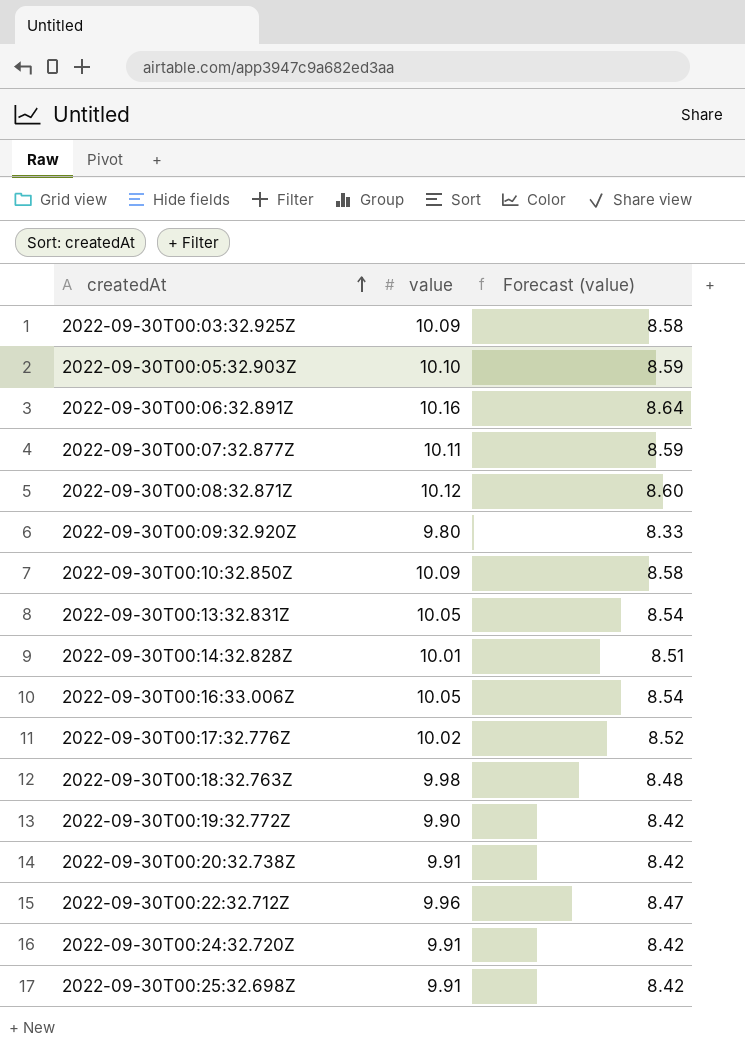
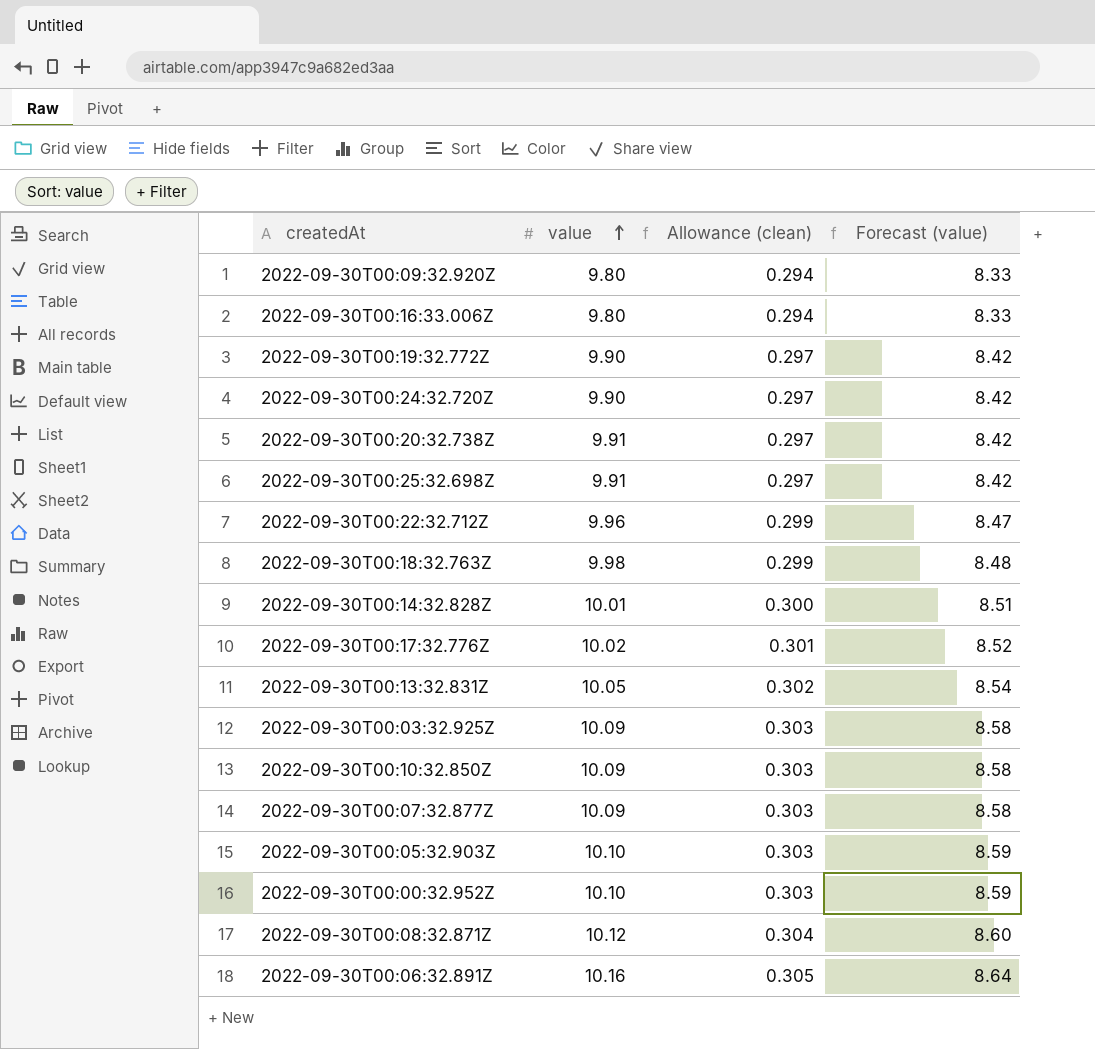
row order: createdAt ascending -> value ascending
column Allowance (clean) | formula: none -> [value] * 0.03
2022-09-30T00:16:33.006Z | value: 10.05 -> 9.80
2022-09-30T00:16:33.006Z | Forecast (value): 8.54 -> 8.33
2022-09-30T00:24:32.720Z | value: 9.91 -> 9.90
2022-09-30T00:07:32.877Z | value: 10.11 -> 10.09
2022-09-30T00:07:32.877Z | Forecast (value): 8.59 -> 8.58
row 2022-09-30T00:00:32.952Z: none -> 10.10 | 0.303 | 8.59

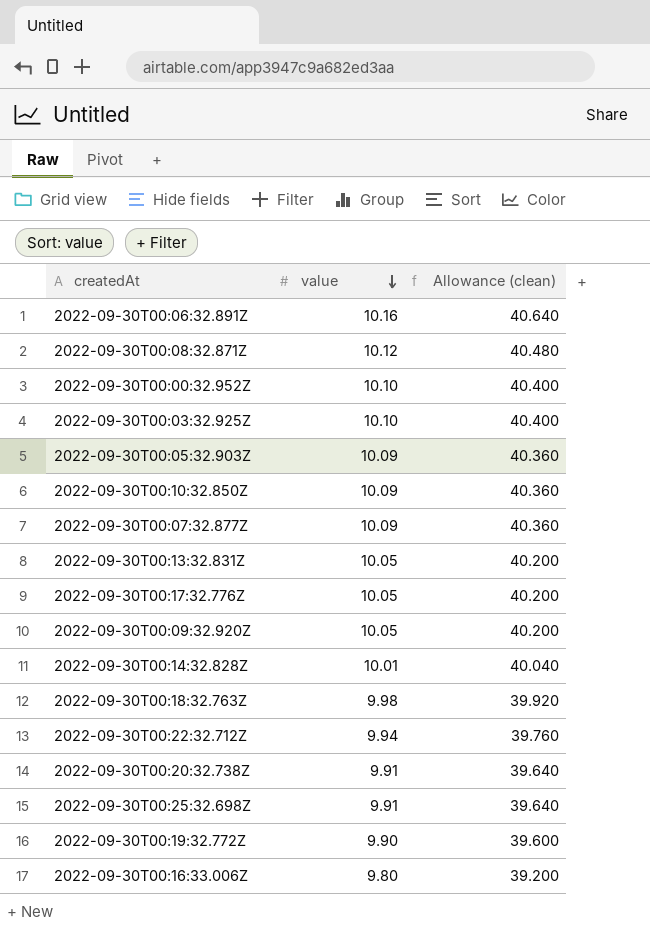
row order: value ascending -> value descending
column Forecast (value) | formula: [value] * 0.85 -> none
column Allowance (clean) | formula: [value] * 0.03 -> [value] * 4
row 2022-09-30T00:24:32.720Z: 9.90 | 0.297 | 8.42 -> none
2022-09-30T00:03:32.925Z | value: 10.09 -> 10.10
2022-09-30T00:05:32.903Z | value: 10.10 -> 10.09
2022-09-30T00:17:32.776Z | value: 10.02 -> 10.05
2022-09-30T00:09:32.920Z | value: 9.80 -> 10.05
2022-09-30T00:22:32.712Z | value: 9.96 -> 9.94

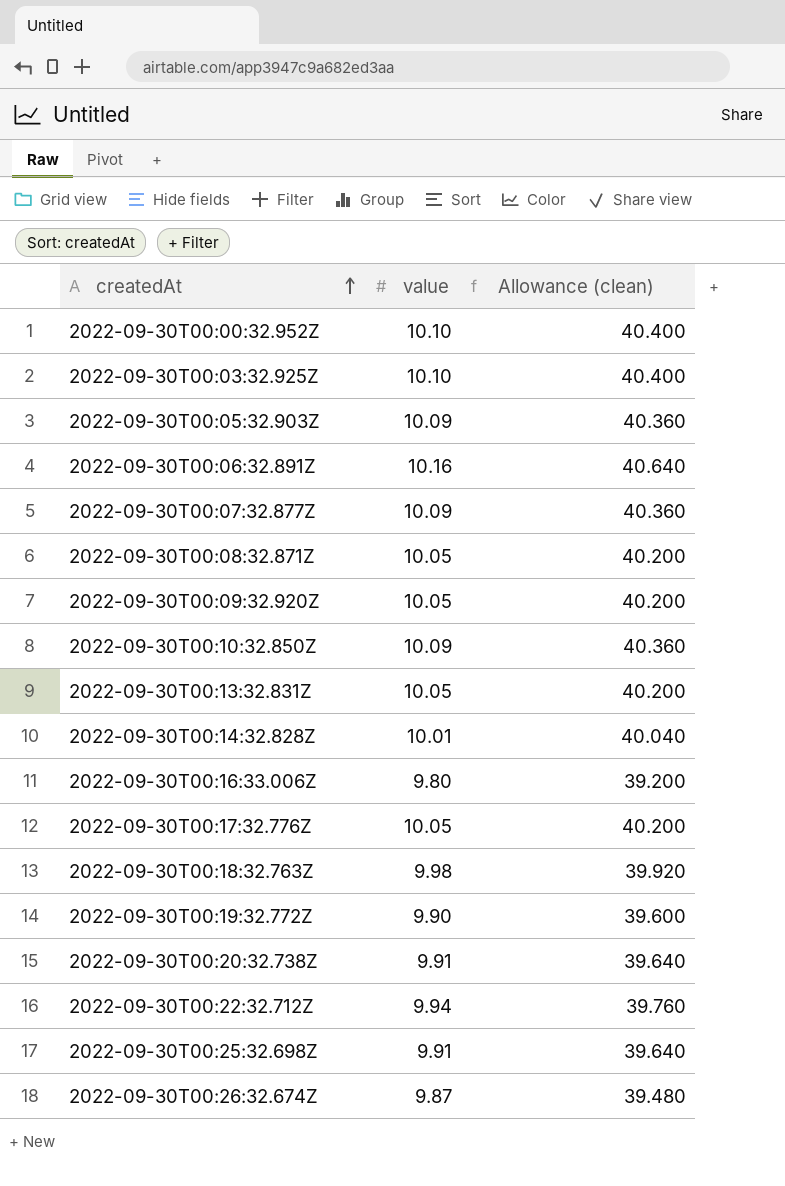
row order: value descending -> createdAt ascending
2022-09-30T00:08:32.871Z | value: 10.12 -> 10.05
2022-09-30T00:08:32.871Z | Allowance (clean): 40.480 -> 40.200
row 2022-09-30T00:26:32.674Z: none -> 9.87 | 39.480

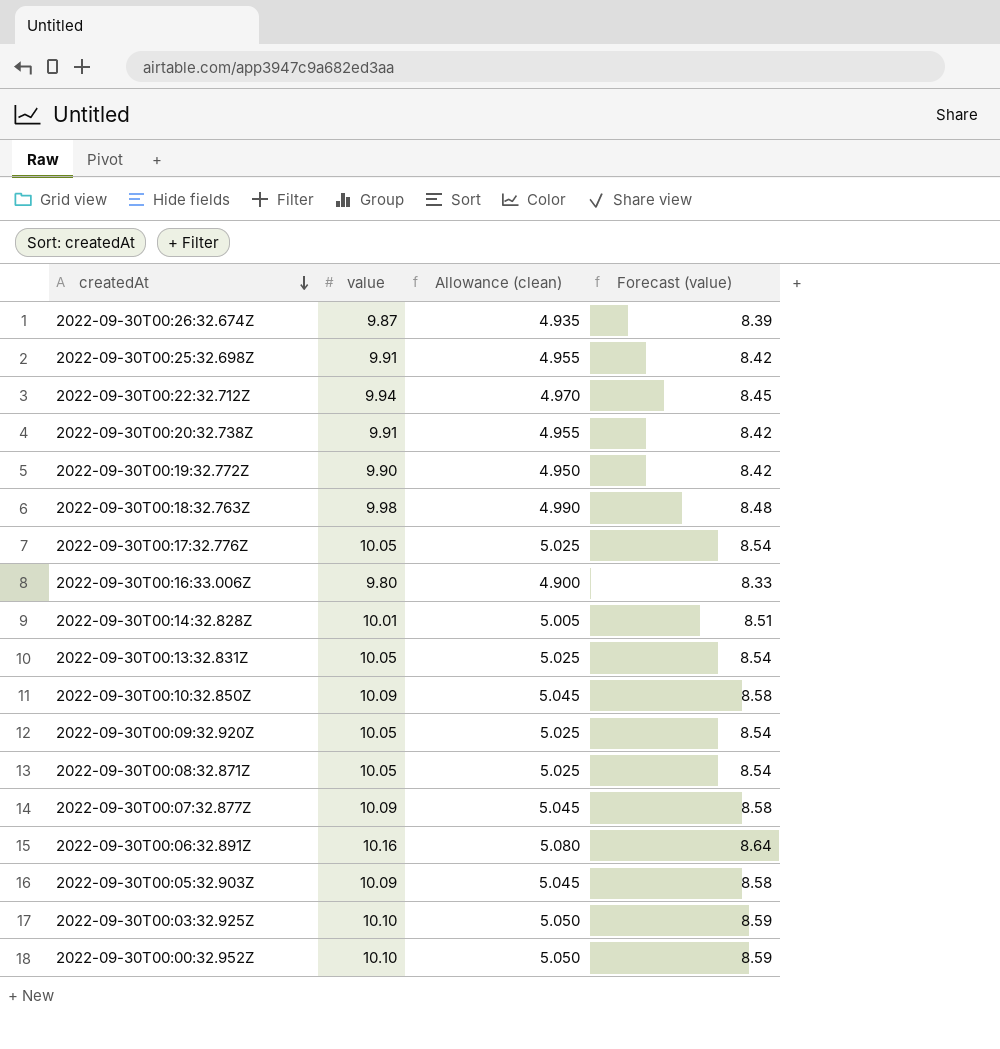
row order: createdAt ascending -> createdAt descending
column Allowance (clean) | formula: [value] * 4 -> [value] * 0.5
column Forecast (value) | formula: none -> [value] * 0.85

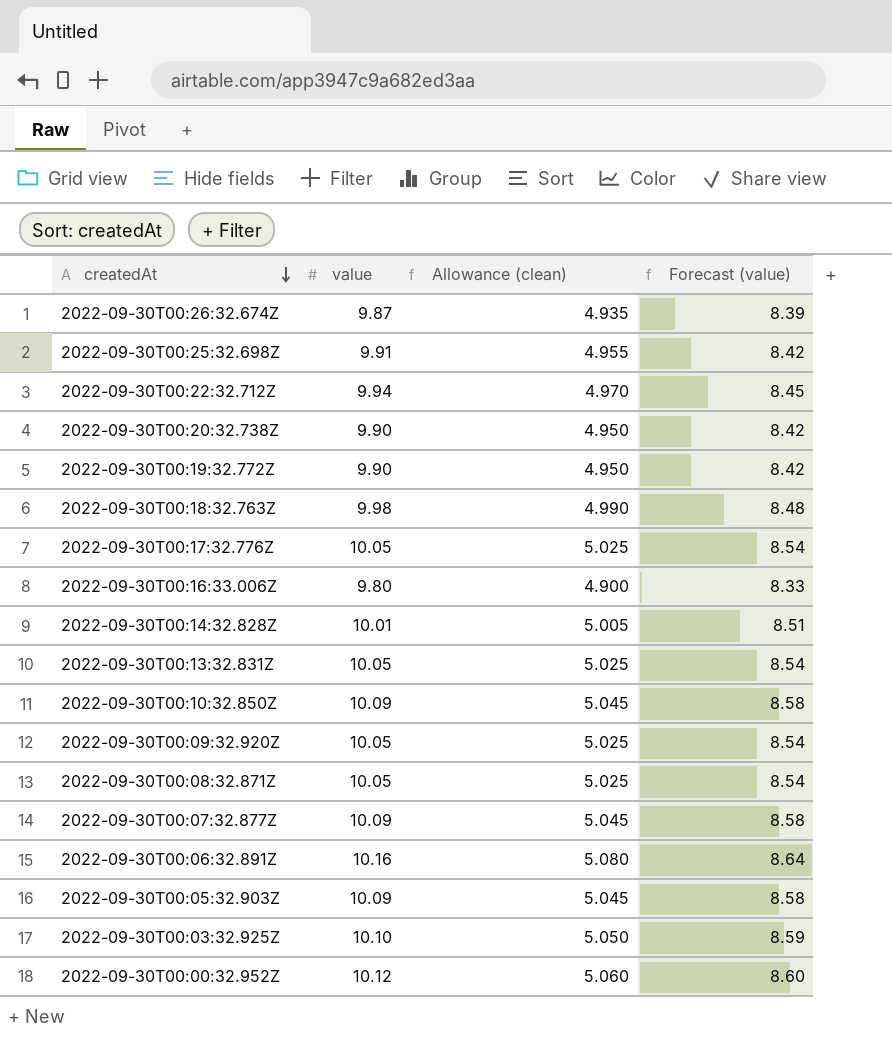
2022-09-30T00:20:32.738Z | value: 9.91 -> 9.90
2022-09-30T00:20:32.738Z | Allowance (clean): 4.955 -> 4.950
2022-09-30T00:00:32.952Z | value: 10.10 -> 10.12
2022-09-30T00:00:32.952Z | Allowance (clean): 5.050 -> 5.060
2022-09-30T00:00:32.952Z | Forecast (value): 8.59 -> 8.60

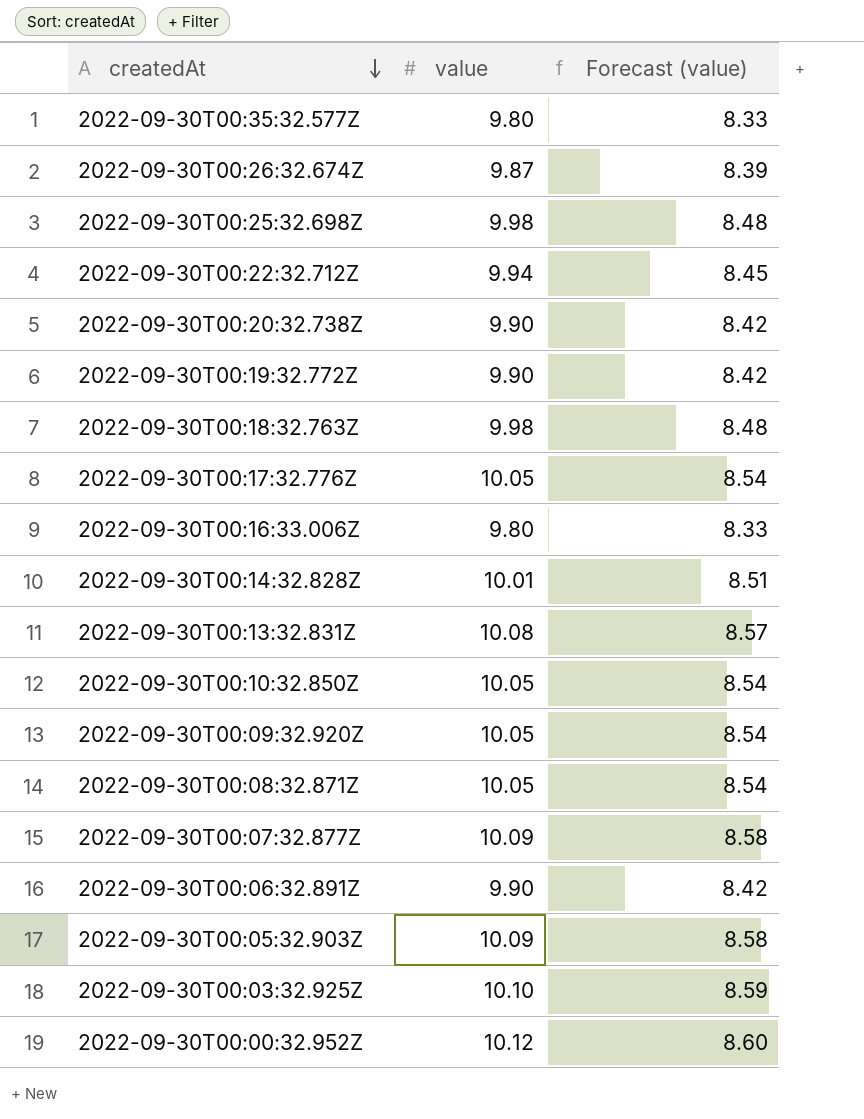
column Allowance (clean) | formula: [value] * 0.5 -> none
row 2022-09-30T00:35:32.577Z: none -> 9.80 | 8.33
2022-09-30T00:25:32.698Z | value: 9.91 -> 9.98
2022-09-30T00:25:32.698Z | Forecast (value): 8.42 -> 8.48
2022-09-30T00:13:32.831Z | value: 10.05 -> 10.08
2022-09-30T00:13:32.831Z | Forecast (value): 8.54 -> 8.57
2022-09-30T00:10:32.850Z | value: 10.09 -> 10.05
2022-09-30T00:10:32.850Z | Forecast (value): 8.58 -> 8.54
2022-09-30T00:06:32.891Z | value: 10.16 -> 9.90
2022-09-30T00:06:32.891Z | Forecast (value): 8.64 -> 8.42

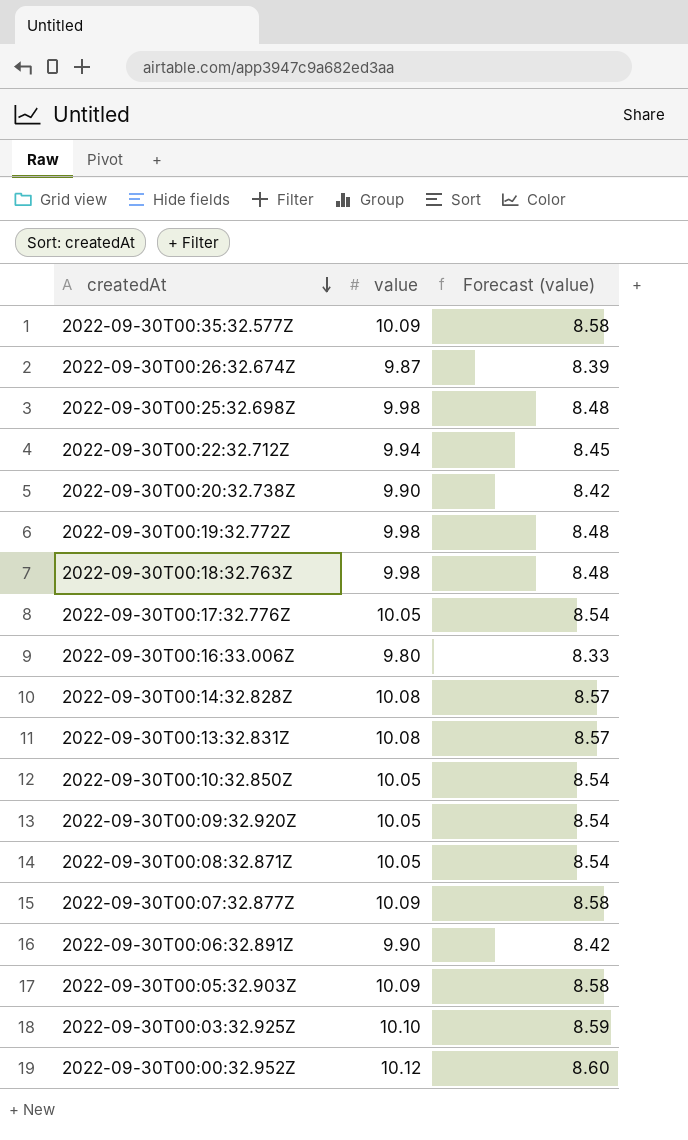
2022-09-30T00:35:32.577Z | value: 9.80 -> 10.09
2022-09-30T00:35:32.577Z | Forecast (value): 8.33 -> 8.58
2022-09-30T00:19:32.772Z | value: 9.90 -> 9.98
2022-09-30T00:19:32.772Z | Forecast (value): 8.42 -> 8.48
2022-09-30T00:14:32.828Z | value: 10.01 -> 10.08
2022-09-30T00:14:32.828Z | Forecast (value): 8.51 -> 8.57

